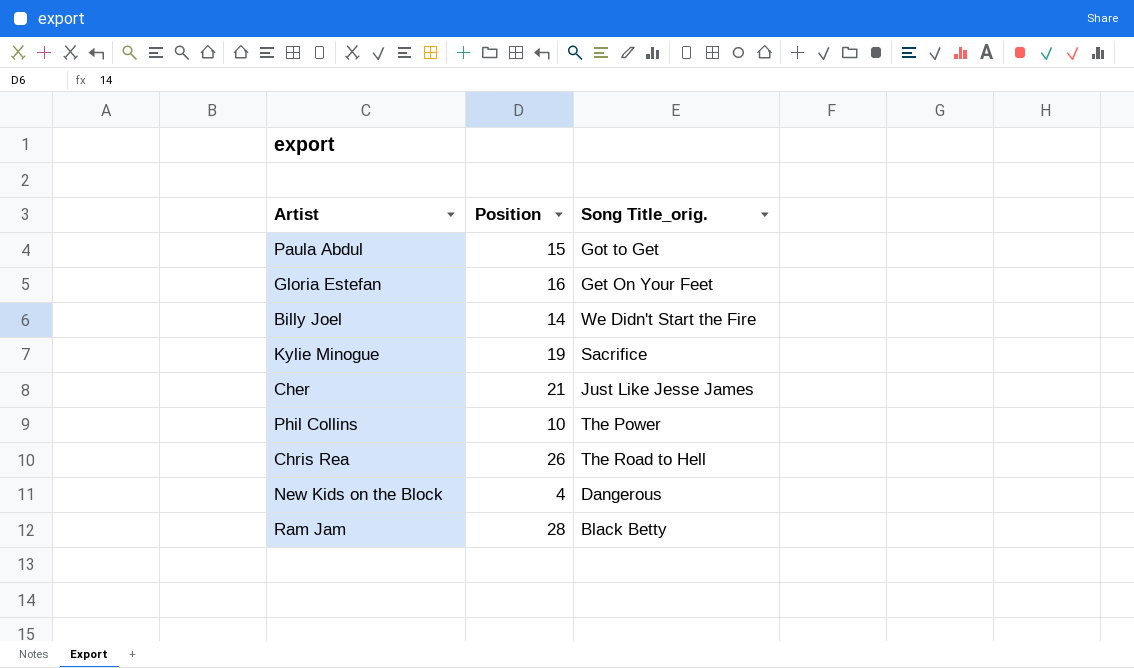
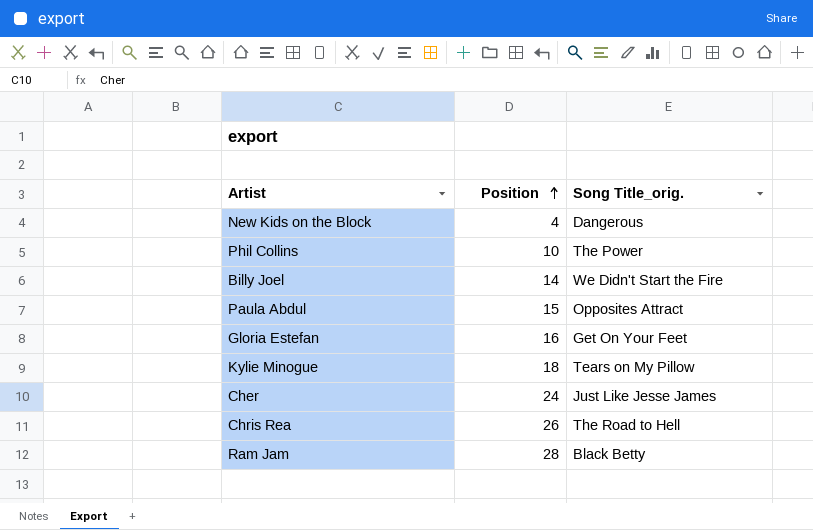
row order: none -> Position ascending
Paula Abdul | Song Title_orig.: Got to Get -> Opposites Attract
Kylie Minogue | Position: 19 -> 18
Kylie Minogue | Song Title_orig.: Sacrifice -> Tears on My Pillow
Cher | Position: 21 -> 24

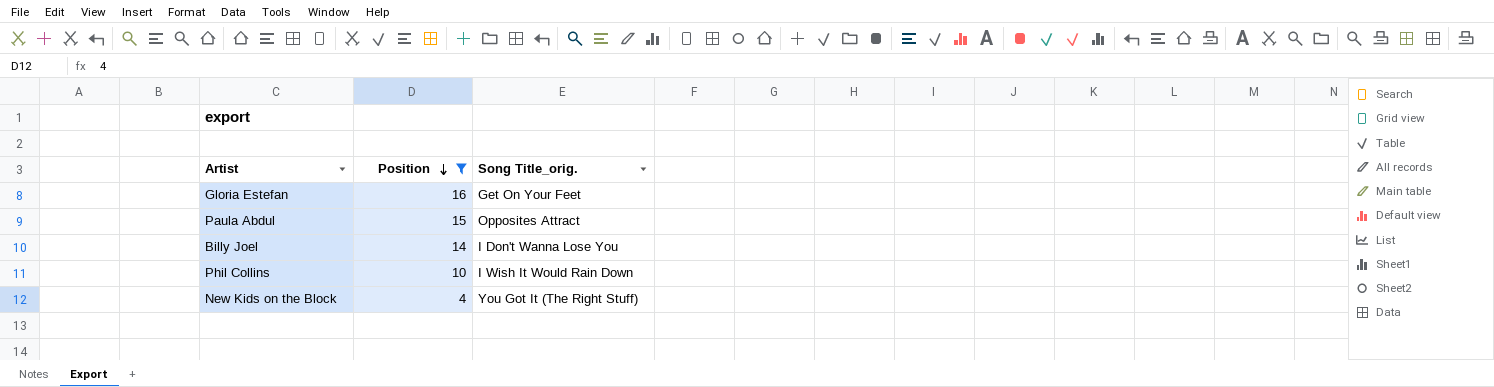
filter: none -> Position <= 16
row order: Position ascending -> Position descending
Billy Joel | Song Title_orig.: We Didn't Start the Fire -> I Don't Wanna Lose You
Phil Collins | Song Title_orig.: The Power -> I Wish It Would Rain Down
New Kids on the Block | Song Title_orig.: Dangerous -> You Got It (The Right Stuff)

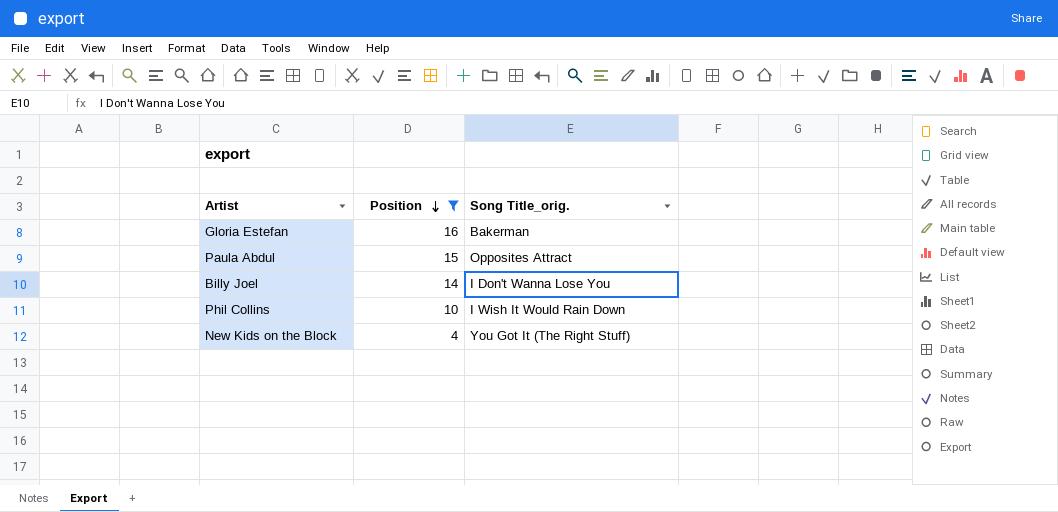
Gloria Estefan | Song Title_orig.: Get On Your Feet -> Bakerman

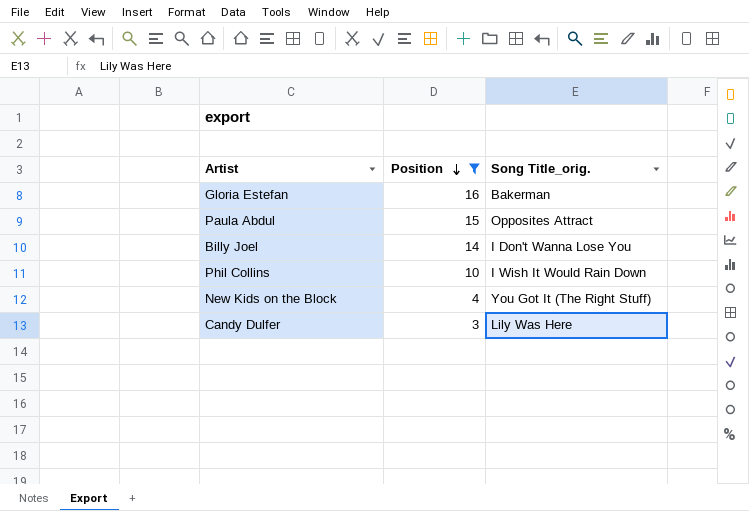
row Candy Dulfer: none -> 3 | Lily Was Here

